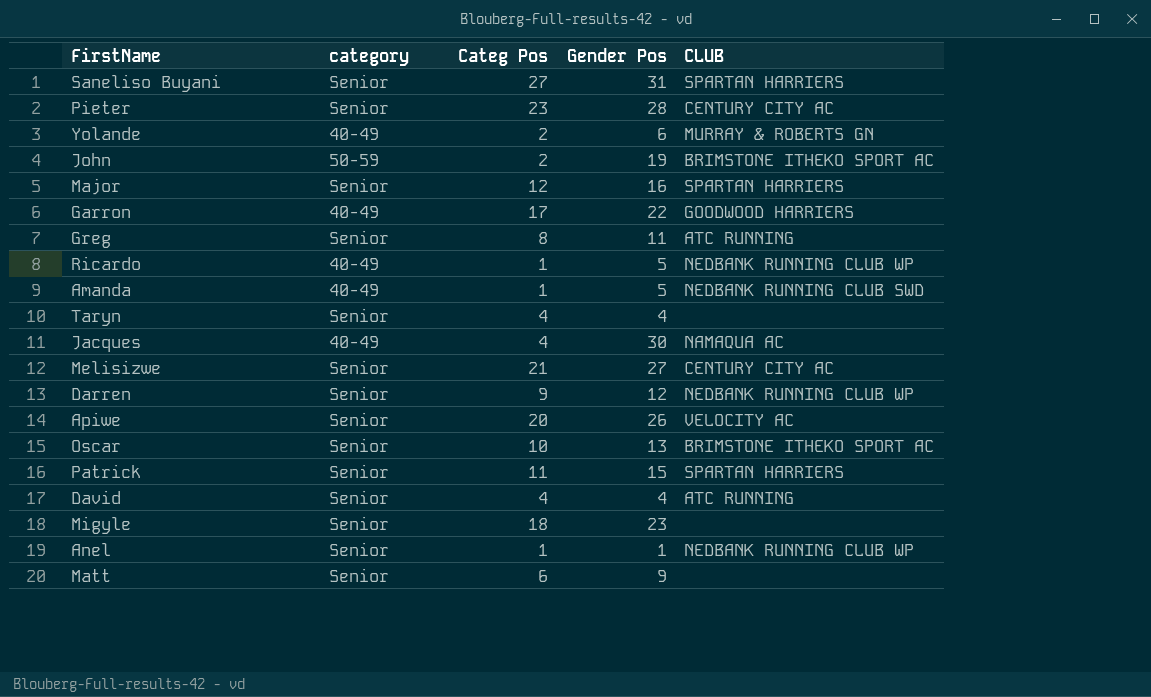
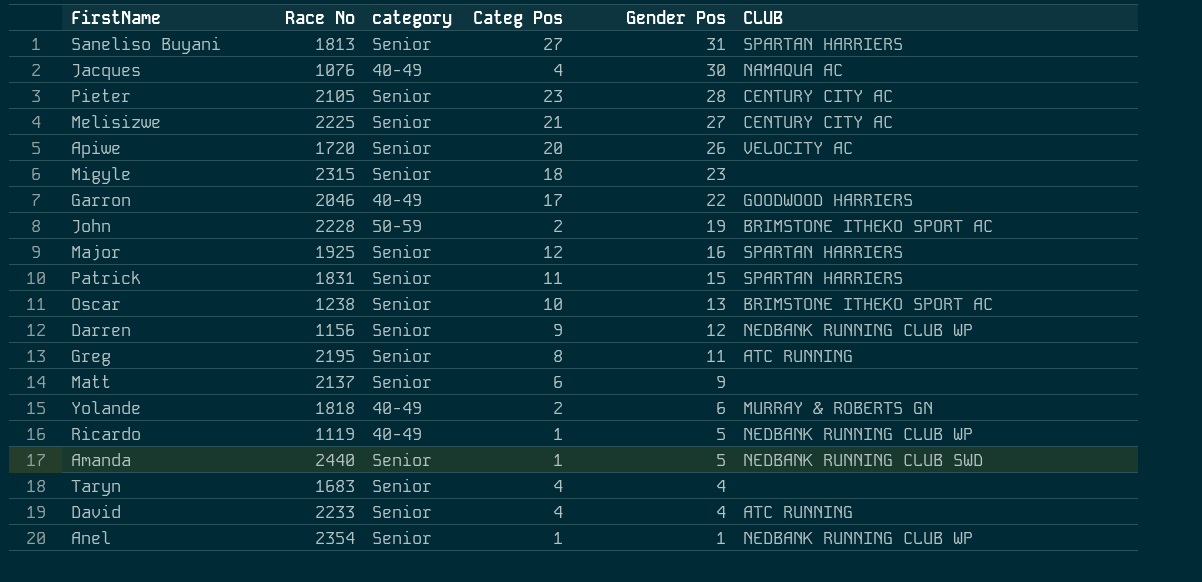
row order: none -> Gender Pos descending
column Race No | position: none -> 2
Amanda | category: 40-49 -> Senior

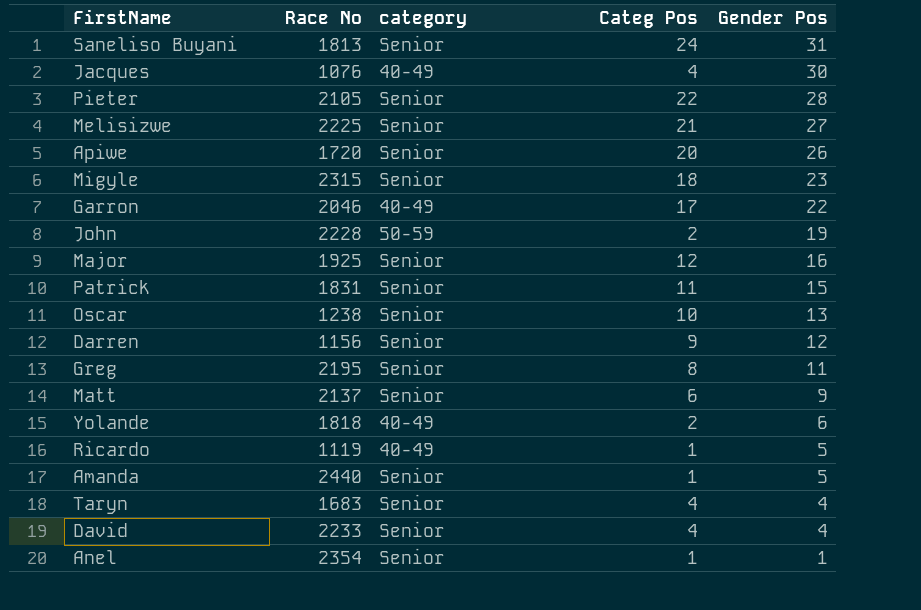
column CLUB | position: 6 -> none
Saneliso Buyani | Categ Pos: 27 -> 24
Pieter | Categ Pos: 23 -> 22

